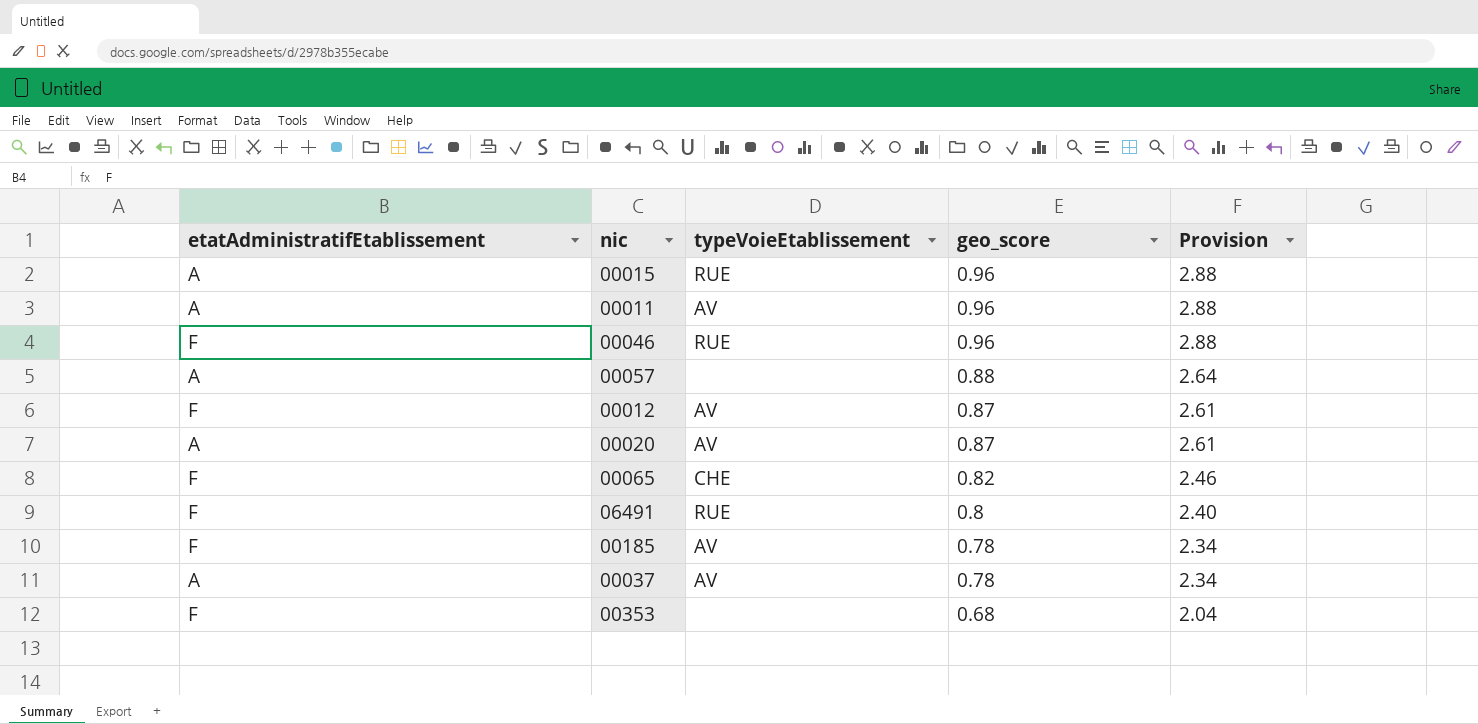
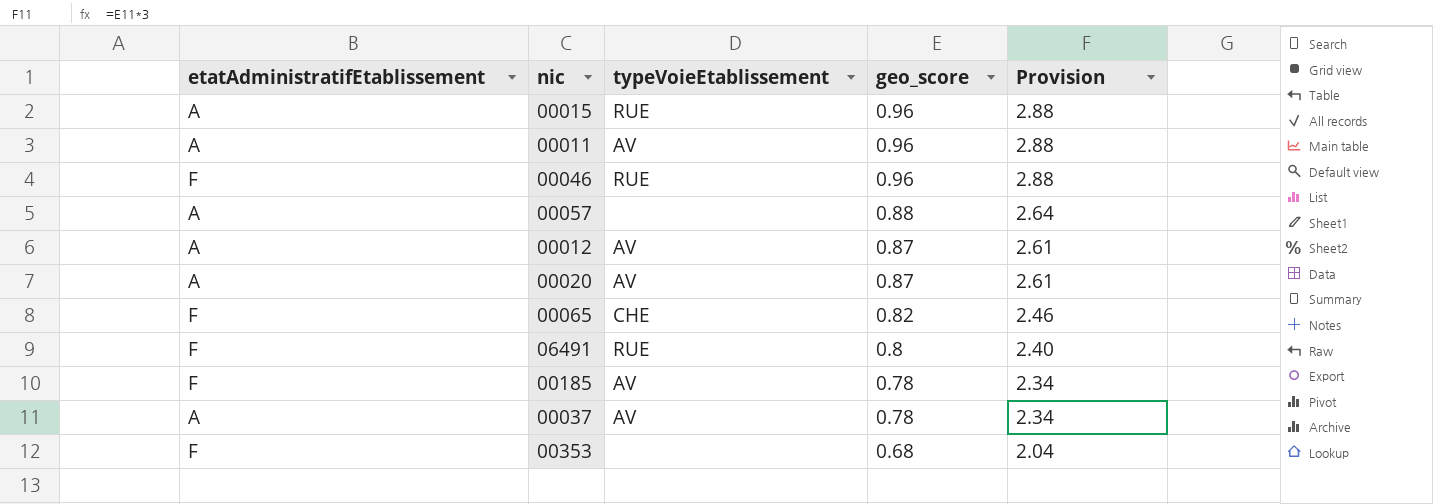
00012 | etatAdministratifEtablissement: F -> A

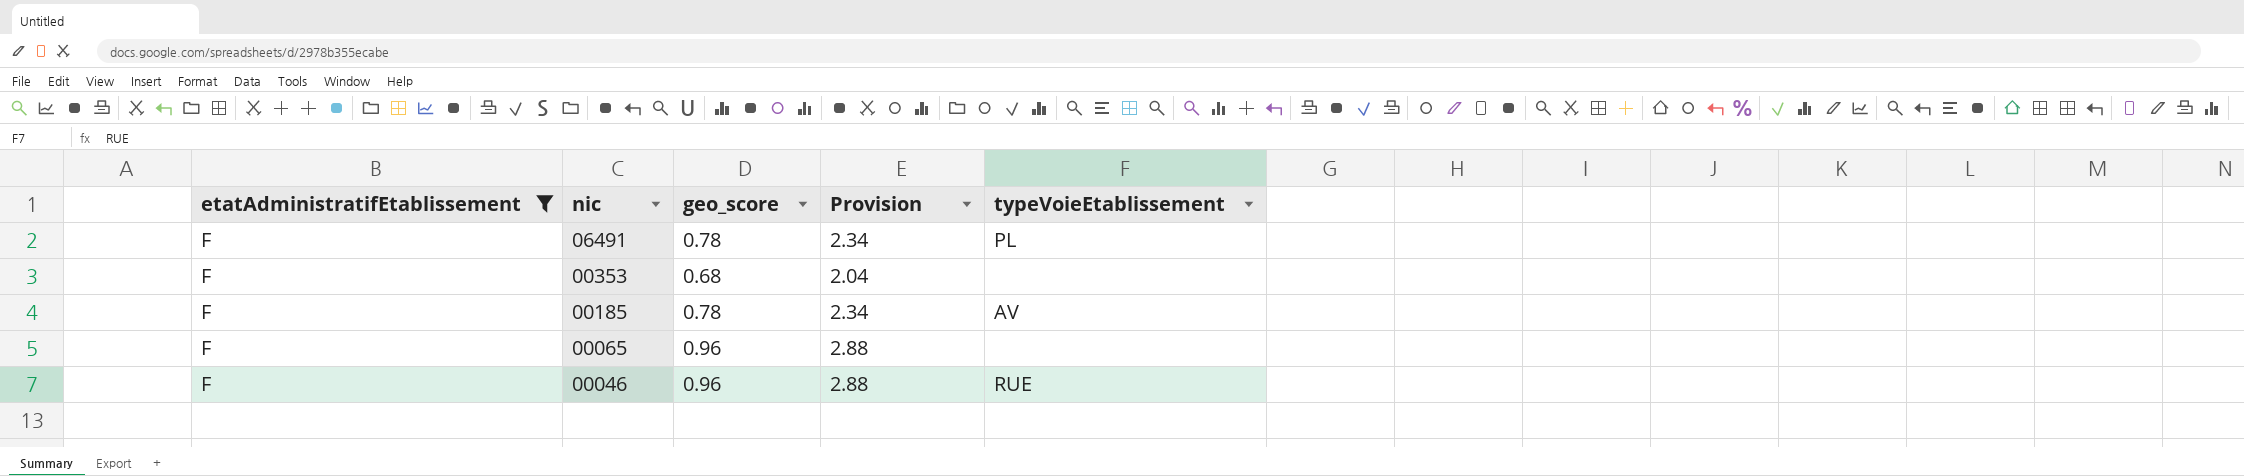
filter: none -> etatAdministratifEtablissement = F
row order: geo_score descending -> nic descending
column typeVoieEtablissement | position: 3 -> 5
06491 | geo_score: 0.8 -> 0.78
06491 | Provision: 2.40 -> 2.34
06491 | typeVoieEtablissement: RUE -> PL
00065 | geo_score: 0.82 -> 0.96
00065 | Provision: 2.46 -> 2.88
00065 | typeVoieEtablissement: CHE -> none

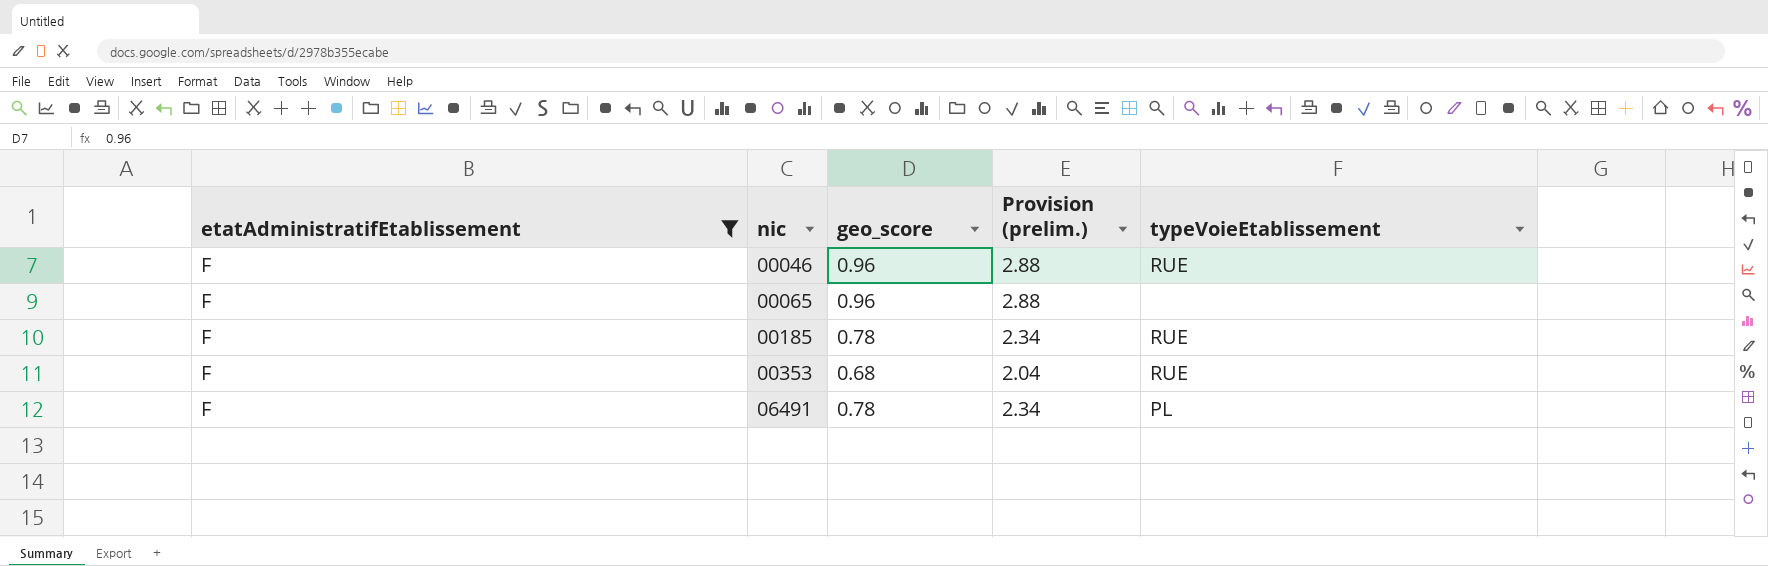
row order: nic descending -> nic ascending
column name: Provision -> Provision (prelim.)
00185 | typeVoieEtablissement: AV -> RUE
00353 | typeVoieEtablissement: none -> RUE

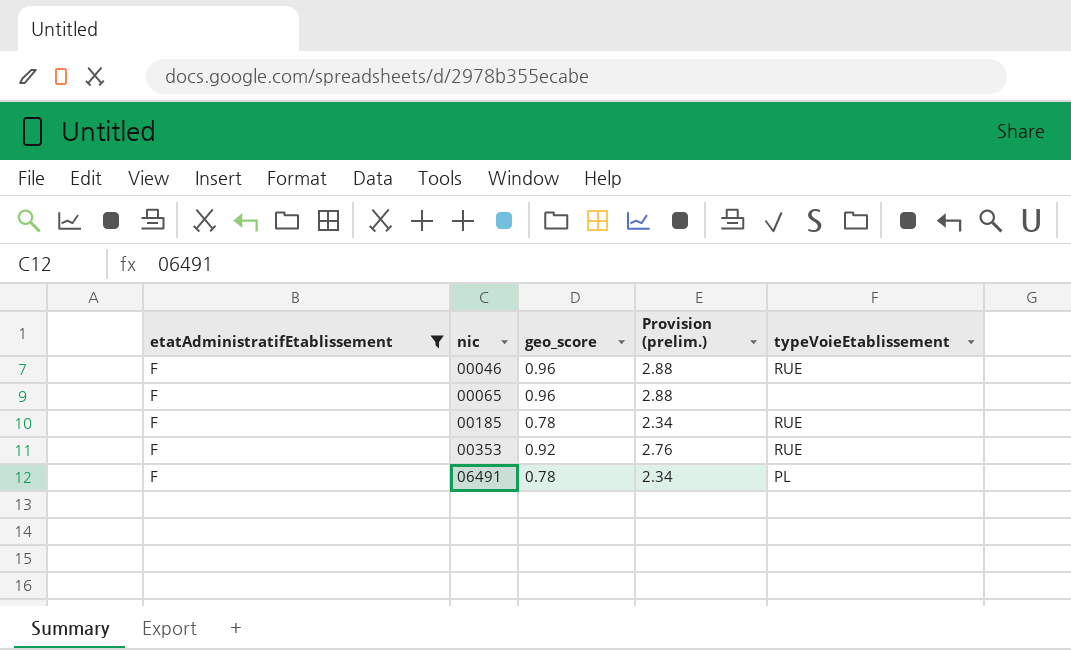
00353 | geo_score: 0.68 -> 0.92
00353 | Provision (prelim.): 2.04 -> 2.76

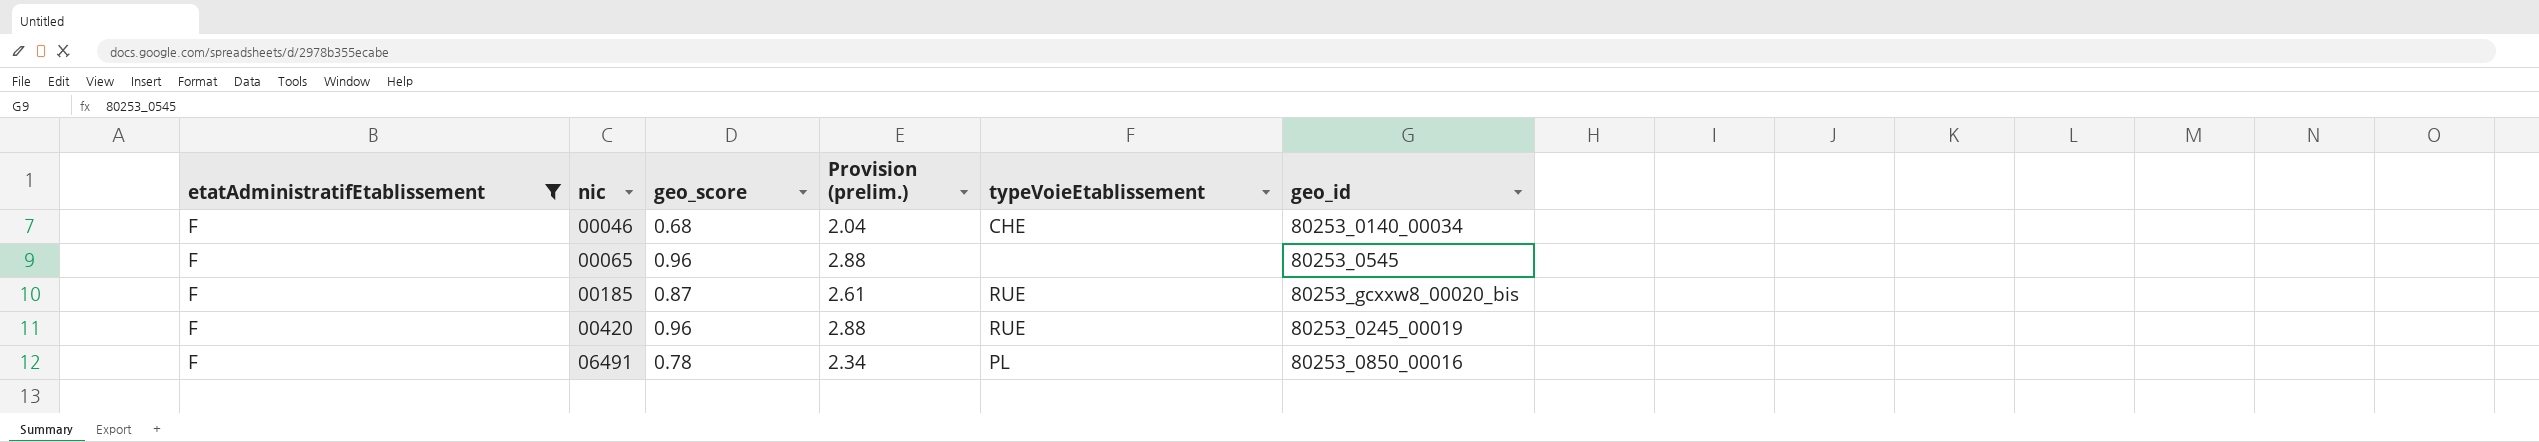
column geo_id | position: none -> 6
row 00353: F | 0.92 | 2.76 | RUE -> none
00046 | geo_score: 0.96 -> 0.68
00046 | Provision (prelim.): 2.88 -> 2.04
00046 | typeVoieEtablissement: RUE -> CHE
00185 | geo_score: 0.78 -> 0.87
00185 | Provision (prelim.): 2.34 -> 2.61
row 00420: none -> F | 0.96 | 2.88 | RUE | 80253_0245_00019

